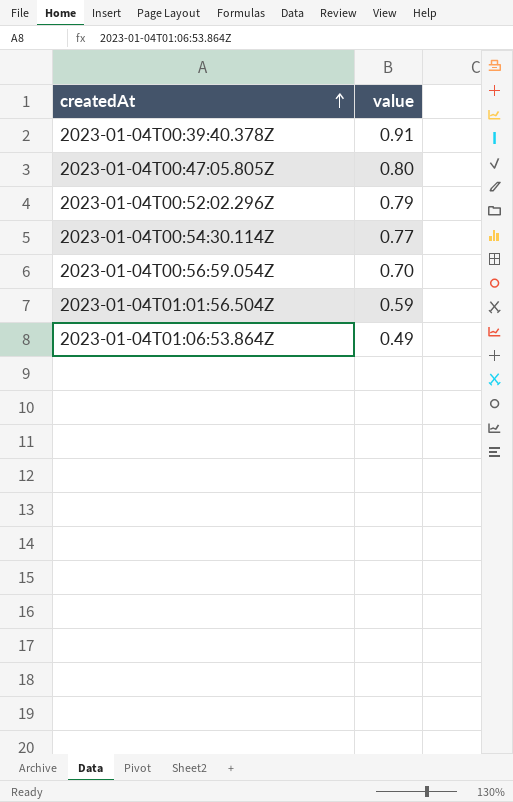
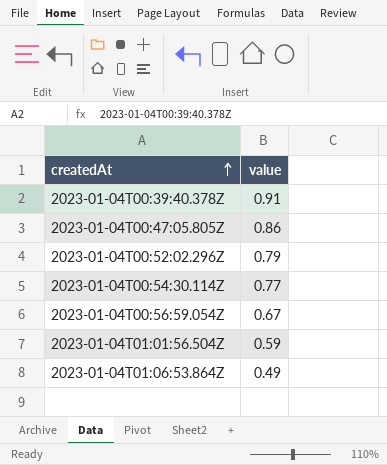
2023-01-04T00:47:05.805Z | value: 0.80 -> 0.86
2023-01-04T00:56:59.054Z | value: 0.70 -> 0.67

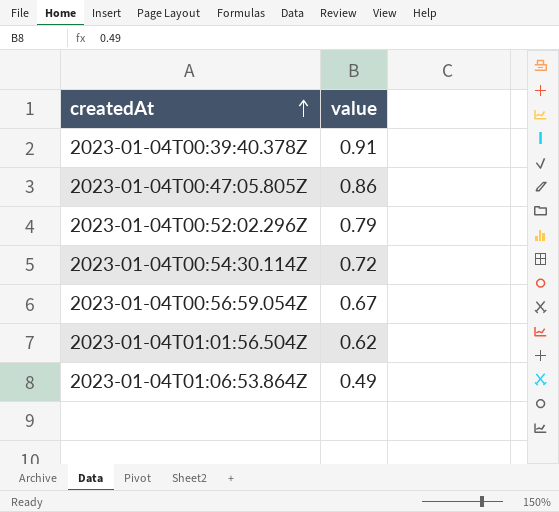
2023-01-04T00:54:30.114Z | value: 0.77 -> 0.72
2023-01-04T01:01:56.504Z | value: 0.59 -> 0.62

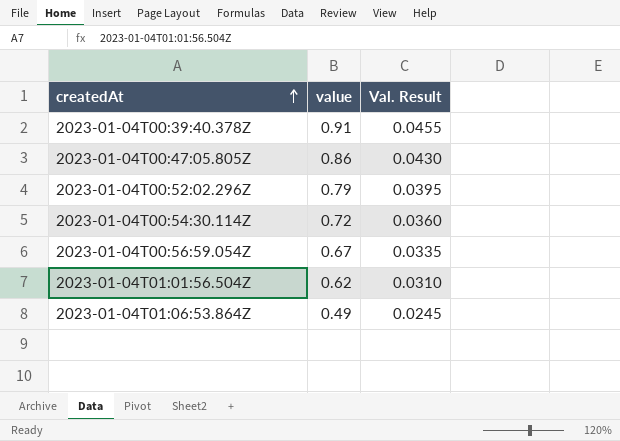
column Val. Result | formula: none -> [value] * 0.05

